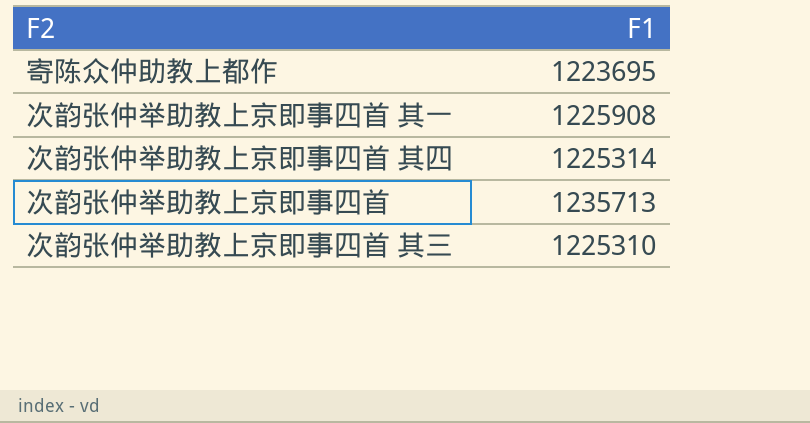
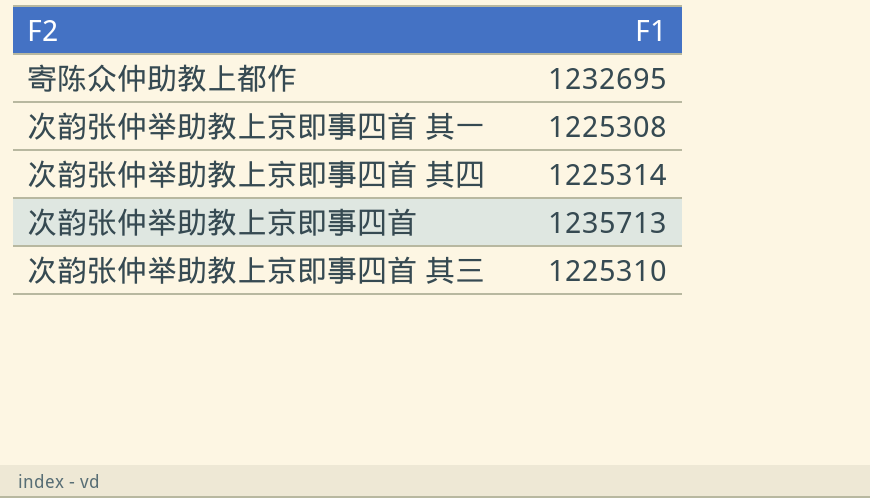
寄陈众仲助教上都作 | F1: 1223695 -> 1232695
次韵张仲举助教上京即事四首 其一 | F1: 1225908 -> 1225308

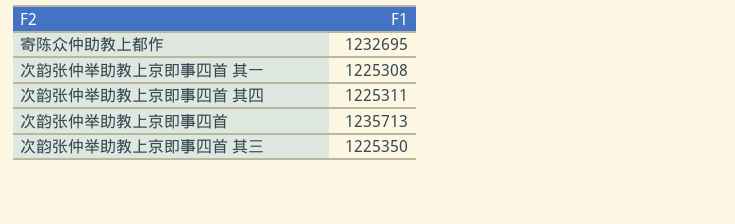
次韵张仲举助教上京即事四首 其四 | F1: 1225314 -> 1225311
次韵张仲举助教上京即事四首 其三 | F1: 1225310 -> 1225350

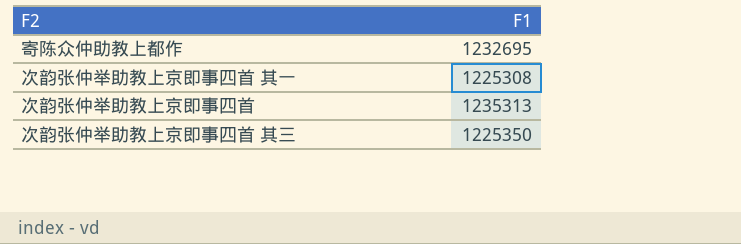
row 次韵张仲举助教上京即事四首 其四: 1225311 -> none
次韵张仲举助教上京即事四首 | F1: 1235713 -> 1235313

